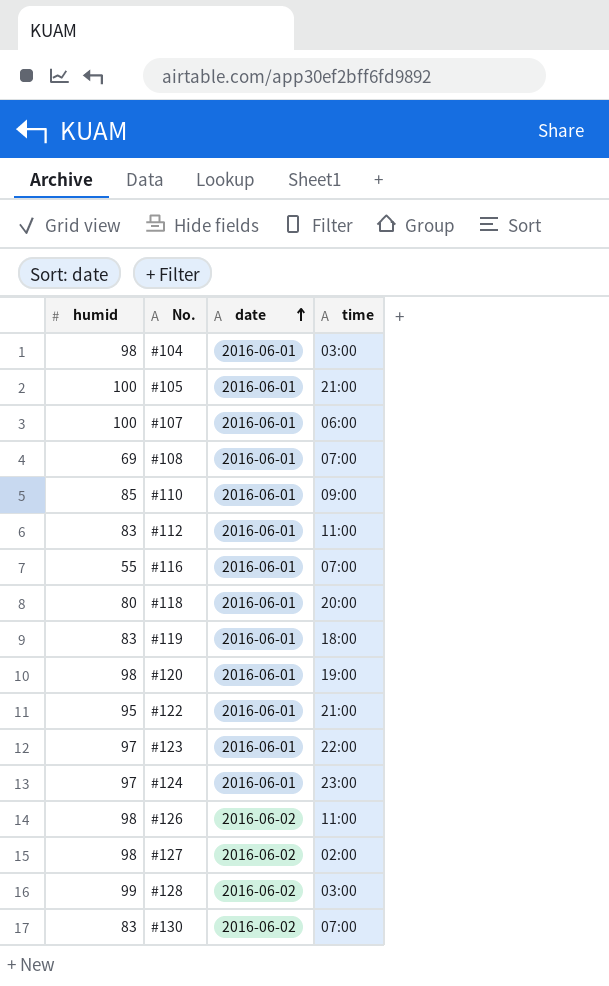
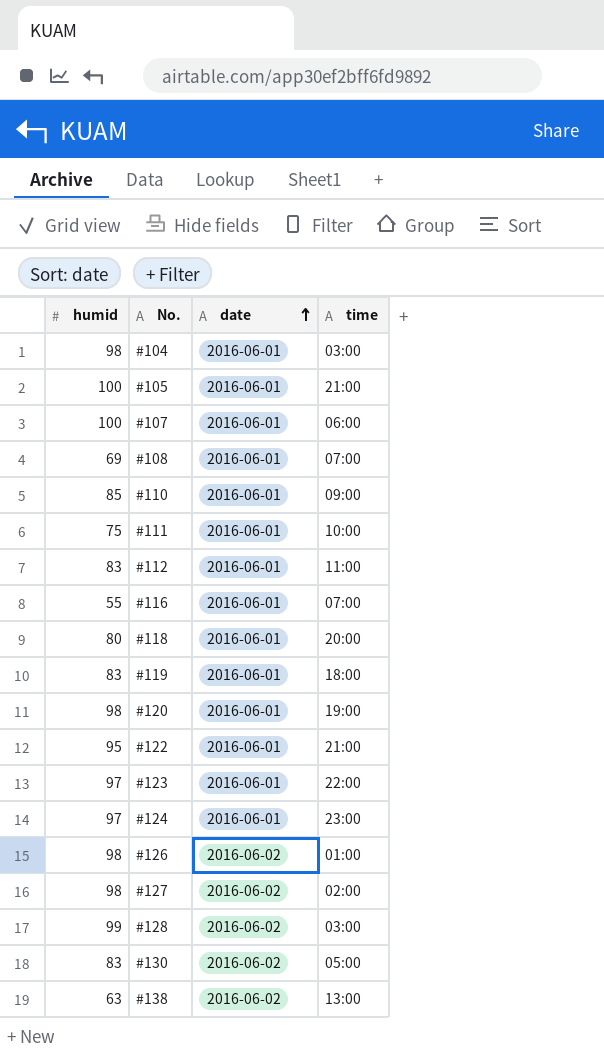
row #111: none -> 75 | 2016-06-01 | 10:00
#126 | time: 11:00 -> 01:00
#130 | time: 07:00 -> 05:00
row #138: none -> 63 | 2016-06-02 | 13:00

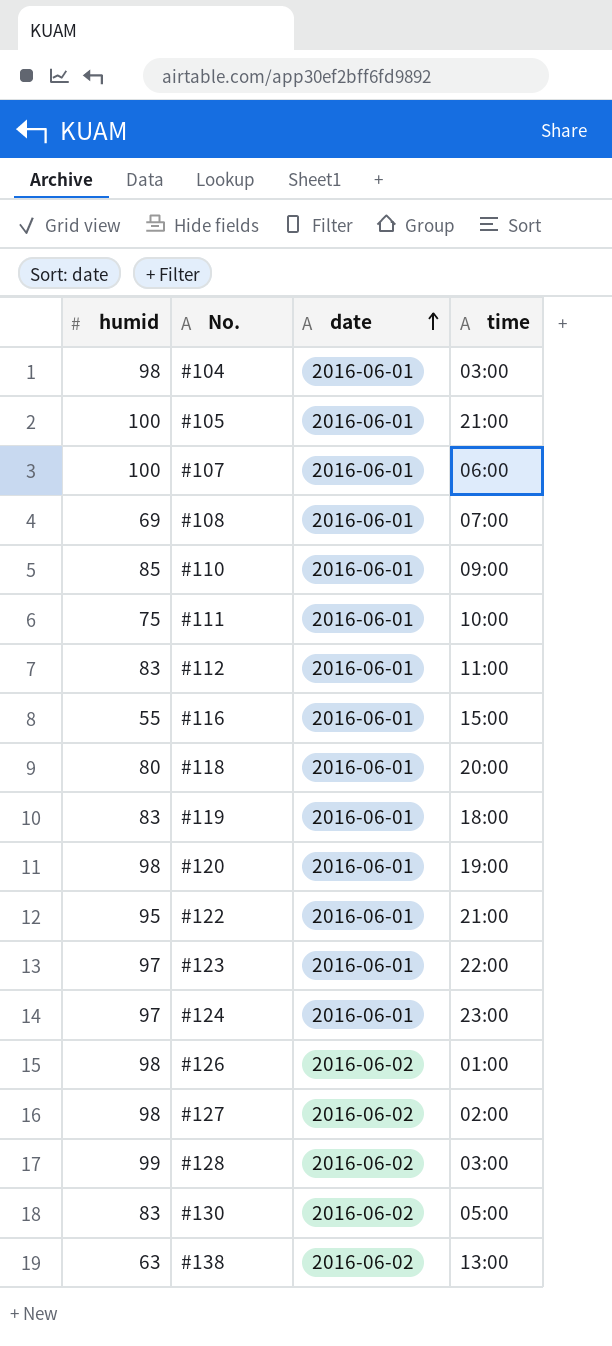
#116 | time: 07:00 -> 15:00

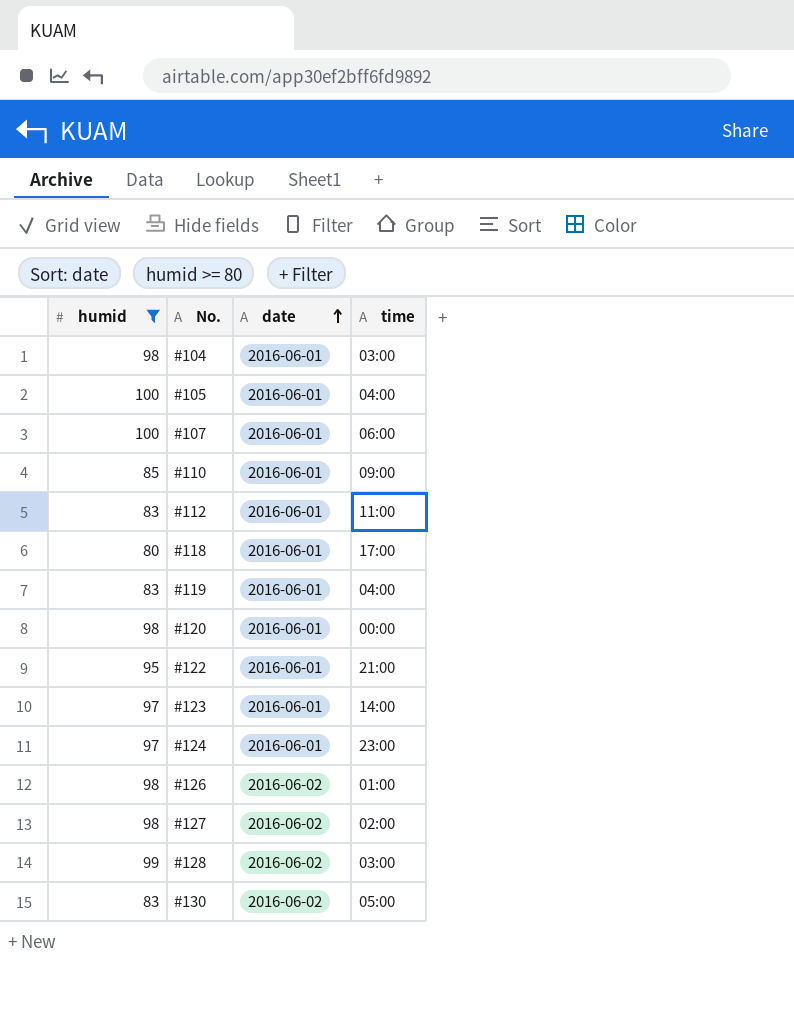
filter: none -> humid >= 80
#105 | time: 21:00 -> 04:00
#118 | time: 20:00 -> 17:00
#119 | time: 18:00 -> 04:00
#120 | time: 19:00 -> 00:00
#123 | time: 22:00 -> 14:00

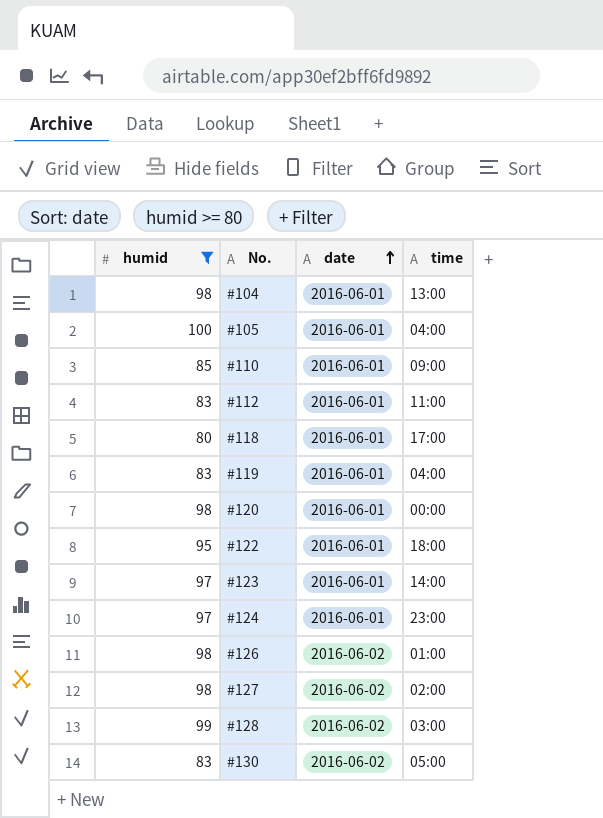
row #107: 100 | 2016-06-01 | 06:00 -> none
#104 | time: 03:00 -> 13:00
#122 | time: 21:00 -> 18:00

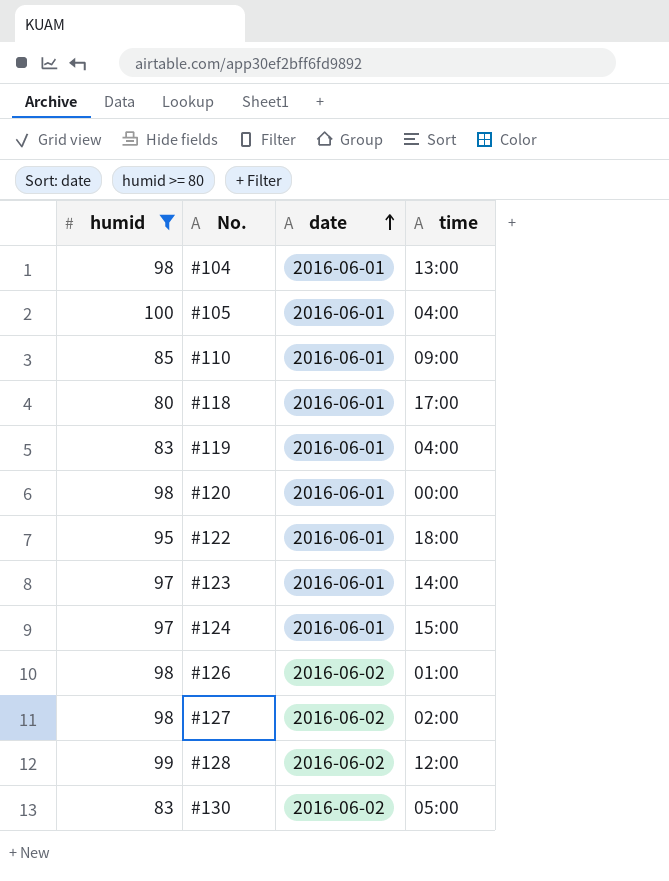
row #112: 83 | 2016-06-01 | 11:00 -> none
#124 | time: 23:00 -> 15:00
#128 | time: 03:00 -> 12:00

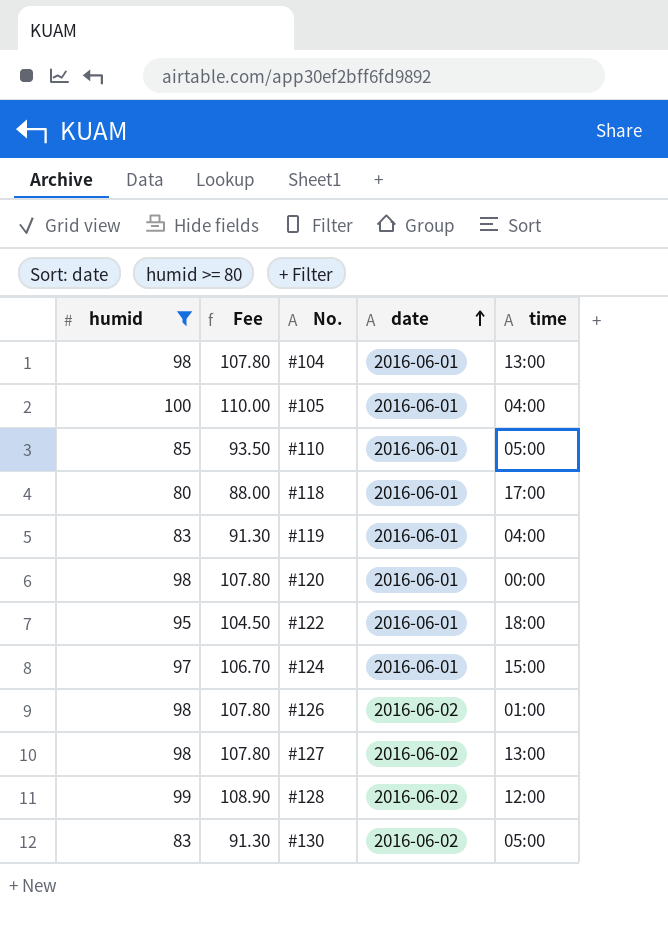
column Fee | formula: none -> [humid] * 1.1
row #123: 97 | 2016-06-01 | 14:00 -> none
#110 | time: 09:00 -> 05:00
#127 | time: 02:00 -> 13:00

